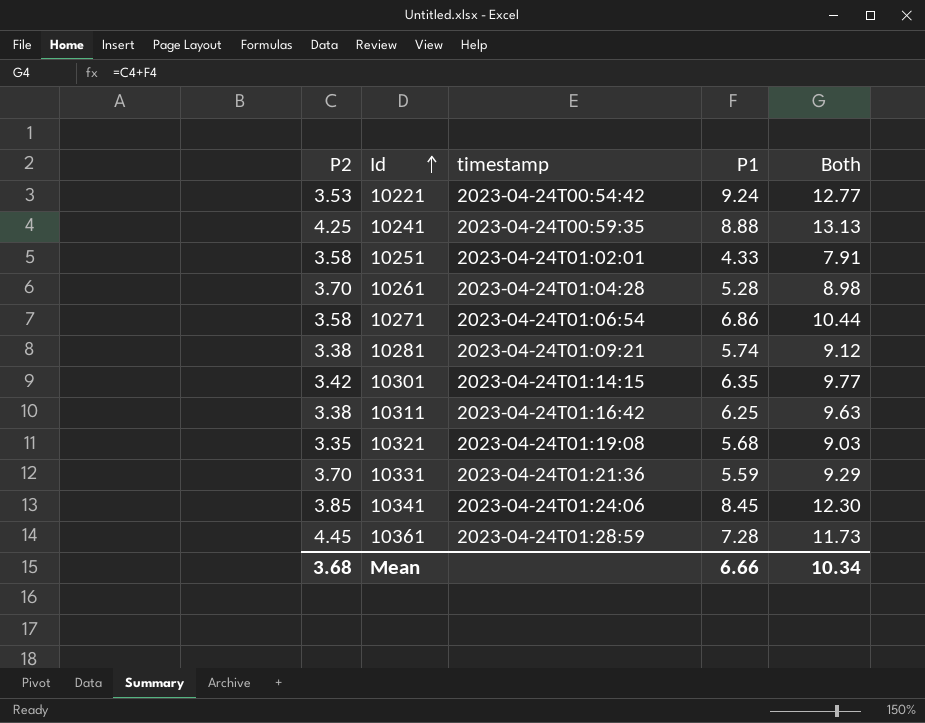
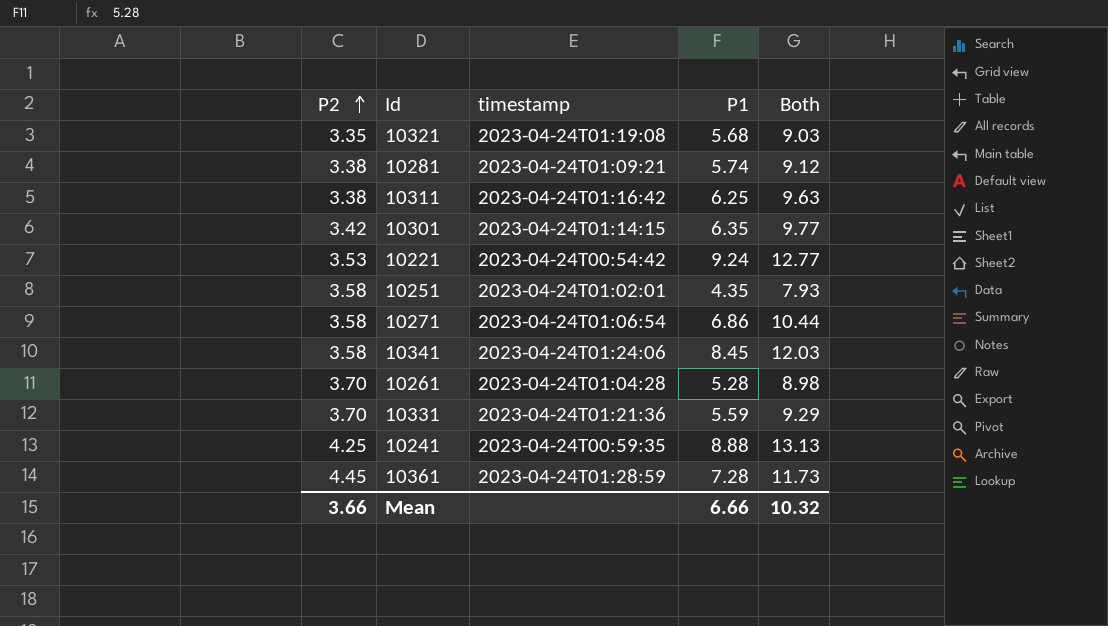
row order: Id ascending -> P2 ascending
10251 | P1: 4.33 -> 4.35
10251 | Both: 7.91 -> 7.93
10341 | P2: 3.85 -> 3.58
10341 | Both: 12.30 -> 12.03
Mean | P2: 3.68 -> 3.66
Mean | Both: 10.34 -> 10.32

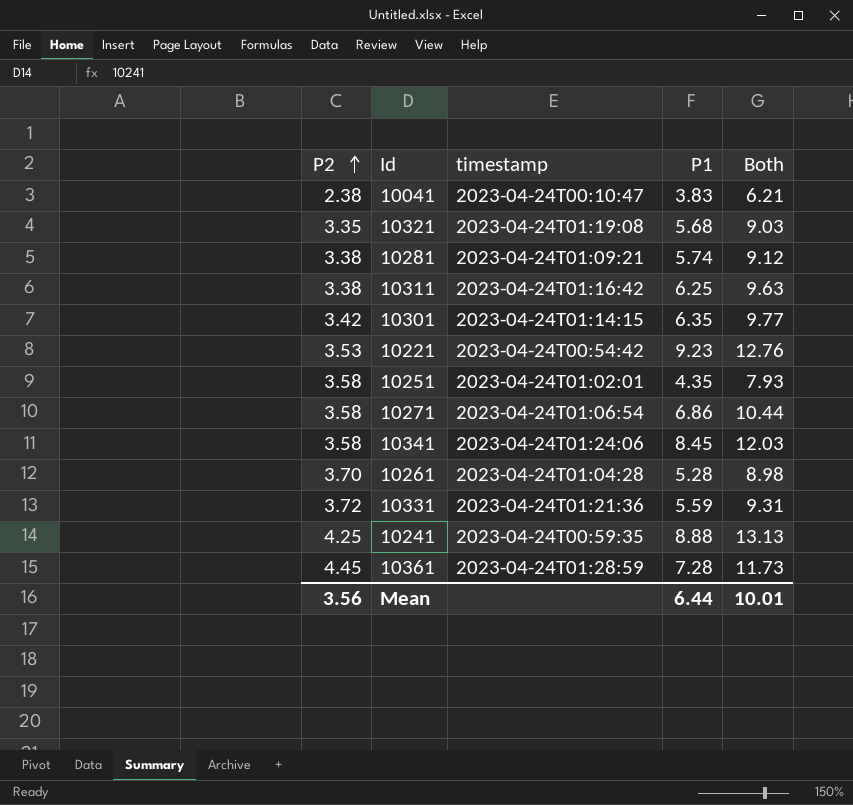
row 10041: none -> 2.38 | 2023-04-24T00:10:47 | 3.83 | 6.21
10221 | P1: 9.24 -> 9.23
10221 | Both: 12.77 -> 12.76
10331 | P2: 3.70 -> 3.72
10331 | Both: 9.29 -> 9.31
Mean | P2: 3.66 -> 3.56
Mean | P1: 6.66 -> 6.44
Mean | Both: 10.32 -> 10.01

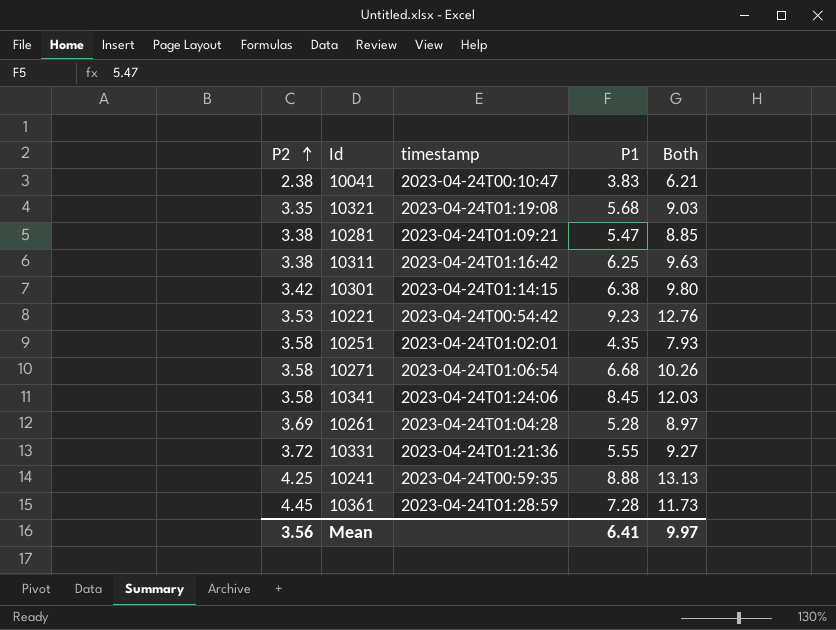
10281 | P1: 5.74 -> 5.47
10281 | Both: 9.12 -> 8.85
10301 | P1: 6.35 -> 6.38
10301 | Both: 9.77 -> 9.80
10271 | P1: 6.86 -> 6.68
10271 | Both: 10.44 -> 10.26
10261 | P2: 3.70 -> 3.69
10261 | Both: 8.98 -> 8.97
10331 | P1: 5.59 -> 5.55
10331 | Both: 9.31 -> 9.27
Mean | P1: 6.44 -> 6.41
Mean | Both: 10.01 -> 9.97

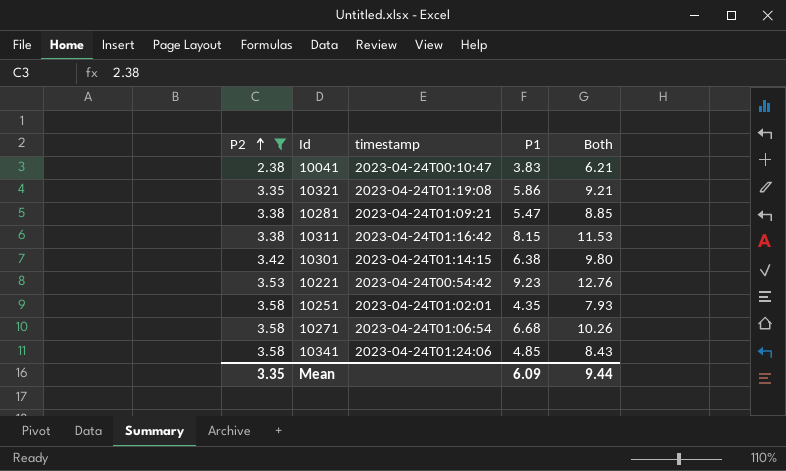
filter: none -> P2 <= 3.58
10321 | P1: 5.68 -> 5.86
10321 | Both: 9.03 -> 9.21
10311 | P1: 6.25 -> 8.15
10311 | Both: 9.63 -> 11.53
10341 | P1: 8.45 -> 4.85
10341 | Both: 12.03 -> 8.43
Mean | P2: 3.56 -> 3.35
Mean | P1: 6.41 -> 6.09
Mean | Both: 9.97 -> 9.44

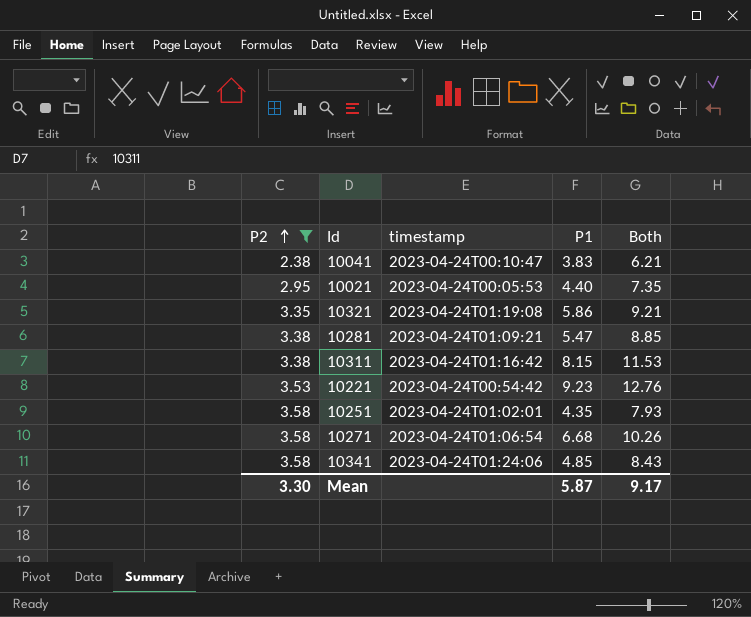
row 10301: 3.42 | 2023-04-24T01:14:15 | 6.38 | 9.80 -> none
row 10021: none -> 2.95 | 2023-04-24T00:05:53 | 4.40 | 7.35
Mean | P2: 3.35 -> 3.30
Mean | P1: 6.09 -> 5.87
Mean | Both: 9.44 -> 9.17

